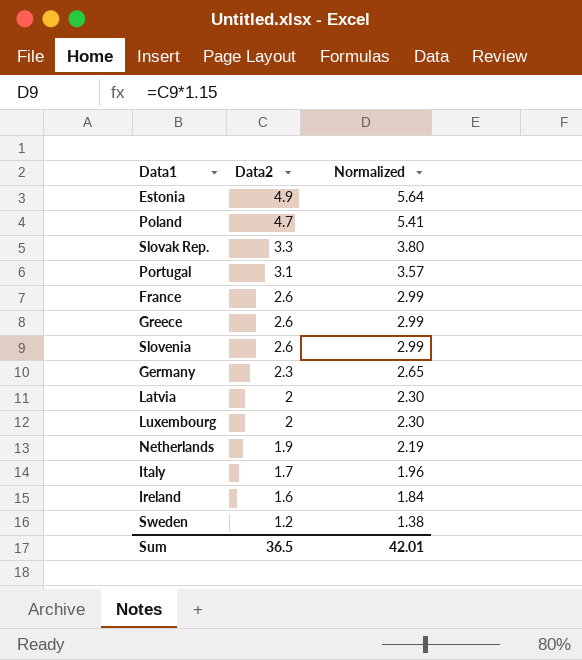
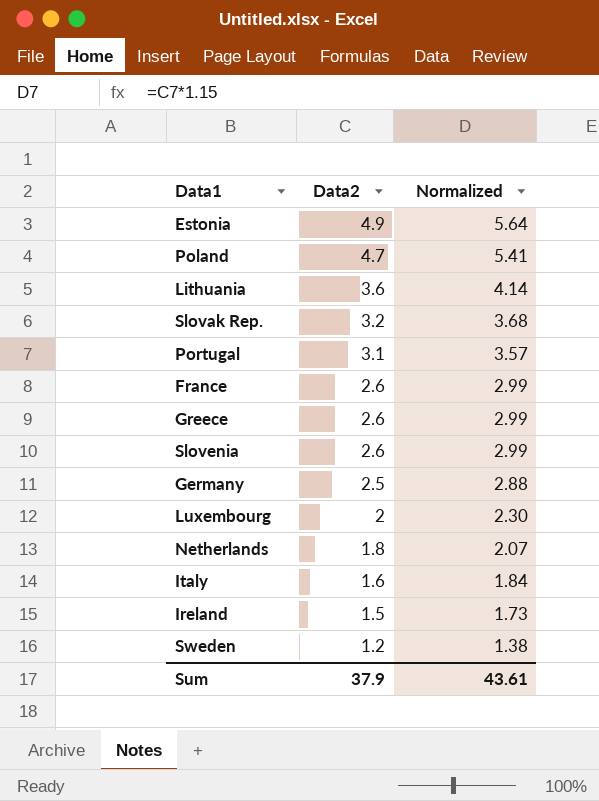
row Latvia: 2 | 2.30 -> none
row Lithuania: none -> 3.6 | 4.14
Slovak Rep. | Data2: 3.3 -> 3.2
Slovak Rep. | Normalized: 3.80 -> 3.68
Germany | Data2: 2.3 -> 2.5
Germany | Normalized: 2.65 -> 2.88
Netherlands | Data2: 1.9 -> 1.8
Netherlands | Normalized: 2.19 -> 2.07
Italy | Data2: 1.7 -> 1.6
Italy | Normalized: 1.96 -> 1.84
Ireland | Data2: 1.6 -> 1.5
Ireland | Normalized: 1.84 -> 1.73
Sum | Data2: 36.5 -> 37.9
Sum | Normalized: 42.01 -> 43.61

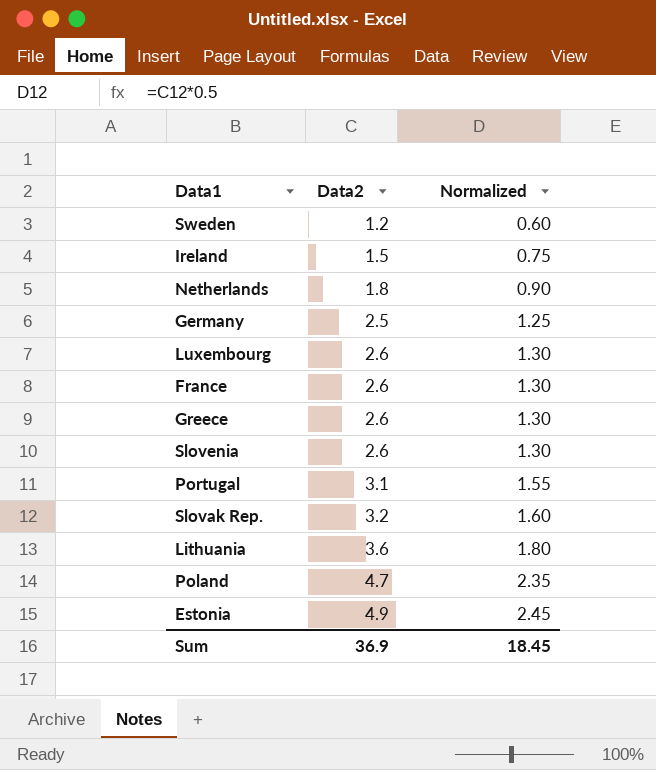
row order: Data2 descending -> Data2 ascending
column Normalized | formula: [Data2] * 1.15 -> [Data2] * 0.5
row Italy: 1.6 | 1.84 -> none
Luxembourg | Data2: 2 -> 2.6
Sum | Data2: 37.9 -> 36.9
Sum | Normalized: 43.61 -> 18.45

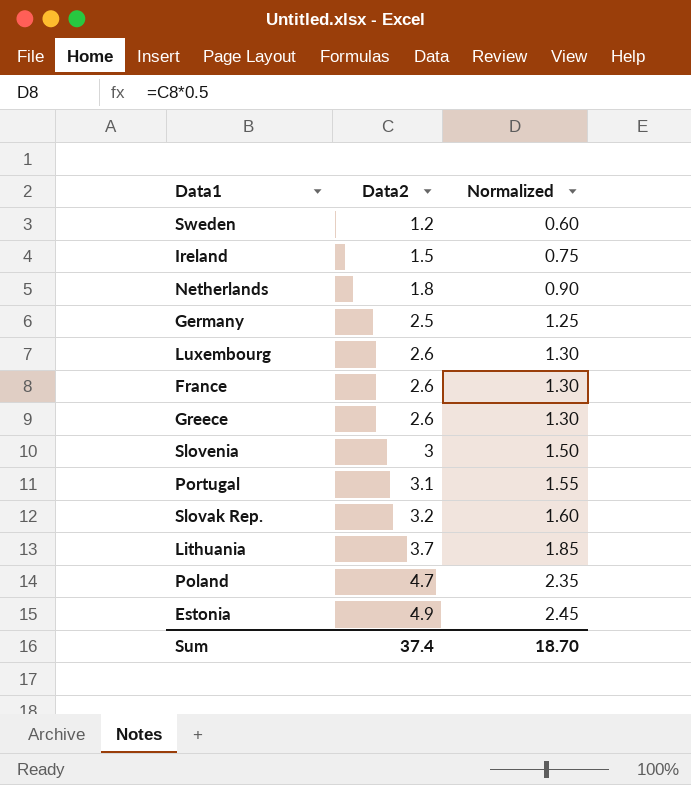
Slovenia | Data2: 2.6 -> 3
Slovenia | Normalized: 1.30 -> 1.50
Lithuania | Data2: 3.6 -> 3.7
Lithuania | Normalized: 1.80 -> 1.85
Sum | Data2: 36.9 -> 37.4
Sum | Normalized: 18.45 -> 18.70

